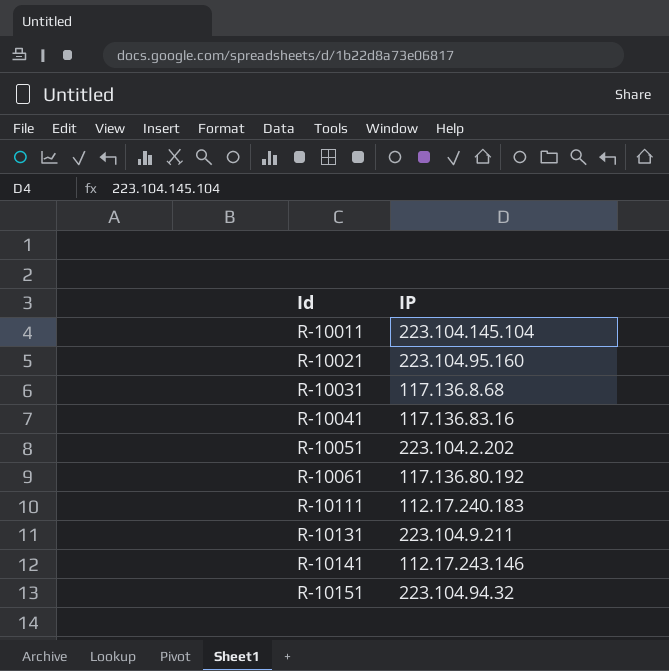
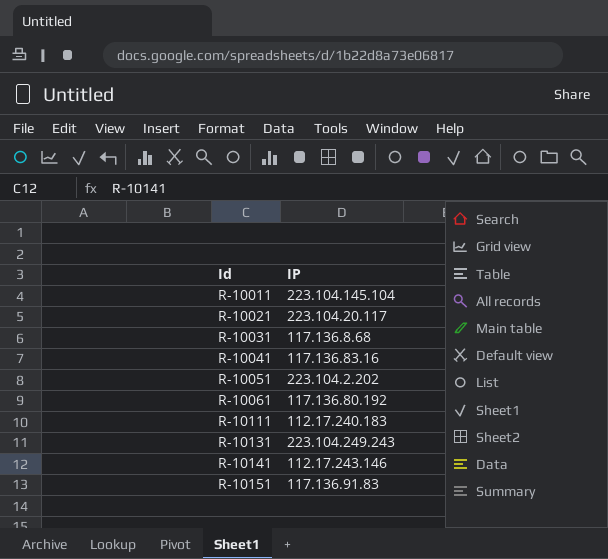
R-10021 | IP: 223.104.95.160 -> 223.104.20.117
R-10131 | IP: 223.104.9.211 -> 223.104.249.243
R-10151 | IP: 223.104.94.32 -> 117.136.91.83

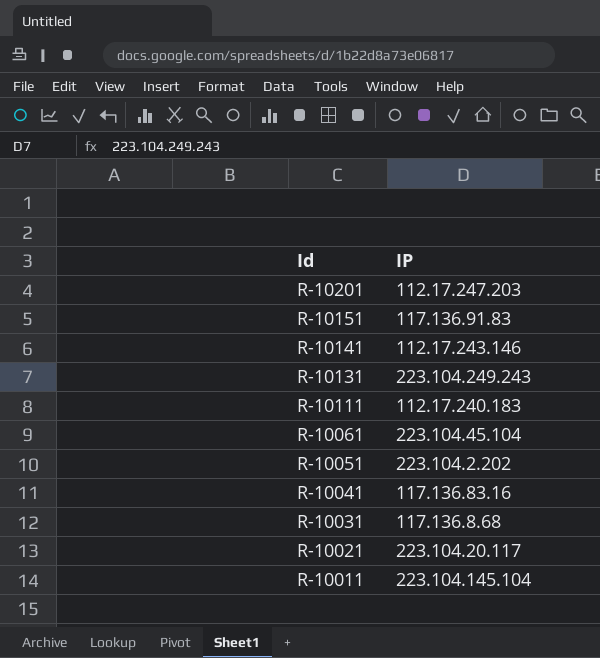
row order: Id ascending -> Id descending
row R-10201: none -> 112.17.247.203
R-10061 | IP: 117.136.80.192 -> 223.104.45.104

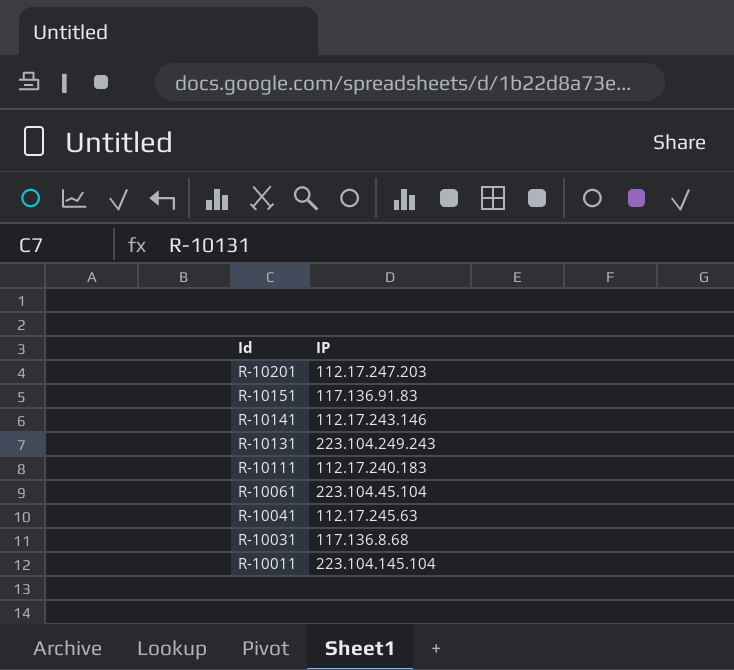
row R-10051: 223.104.2.202 -> none
row R-10021: 223.104.20.117 -> none
R-10041 | IP: 117.136.83.16 -> 112.17.245.63

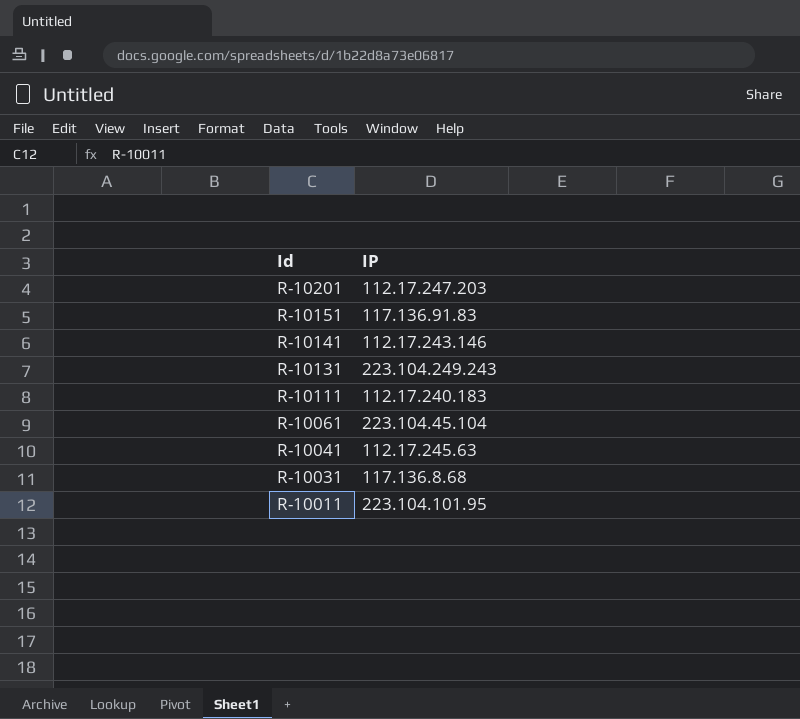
R-10011 | IP: 223.104.145.104 -> 223.104.101.95

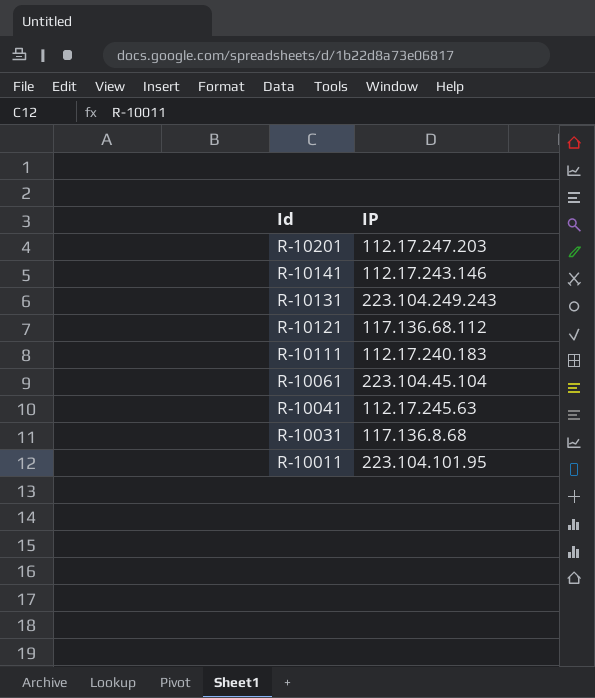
row R-10151: 117.136.91.83 -> none
row R-10121: none -> 117.136.68.112

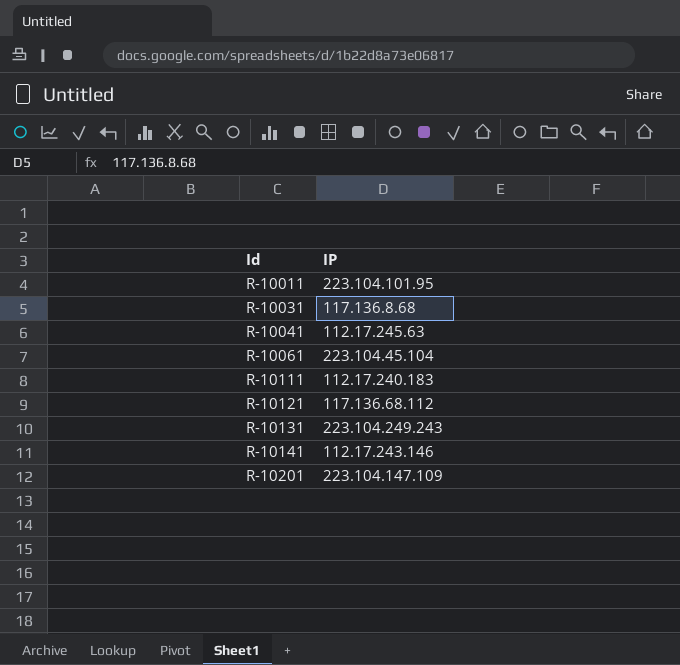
row order: Id descending -> Id ascending
R-10201 | IP: 112.17.247.203 -> 223.104.147.109

